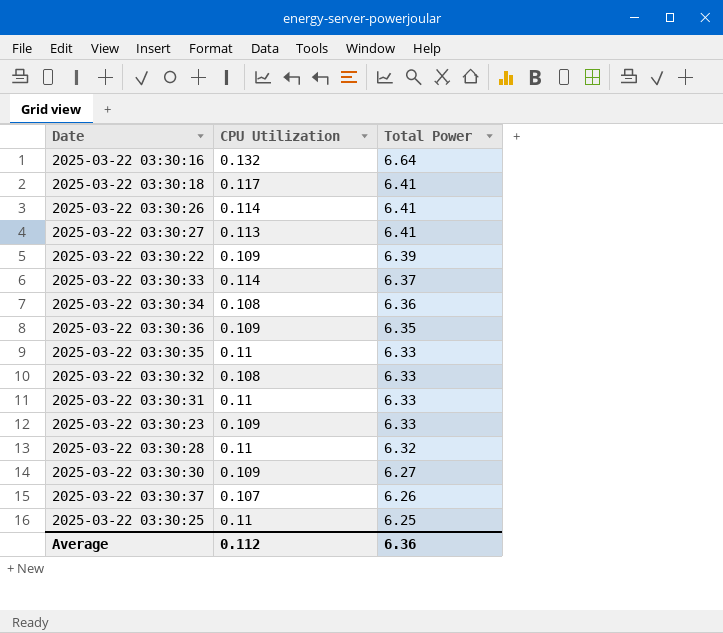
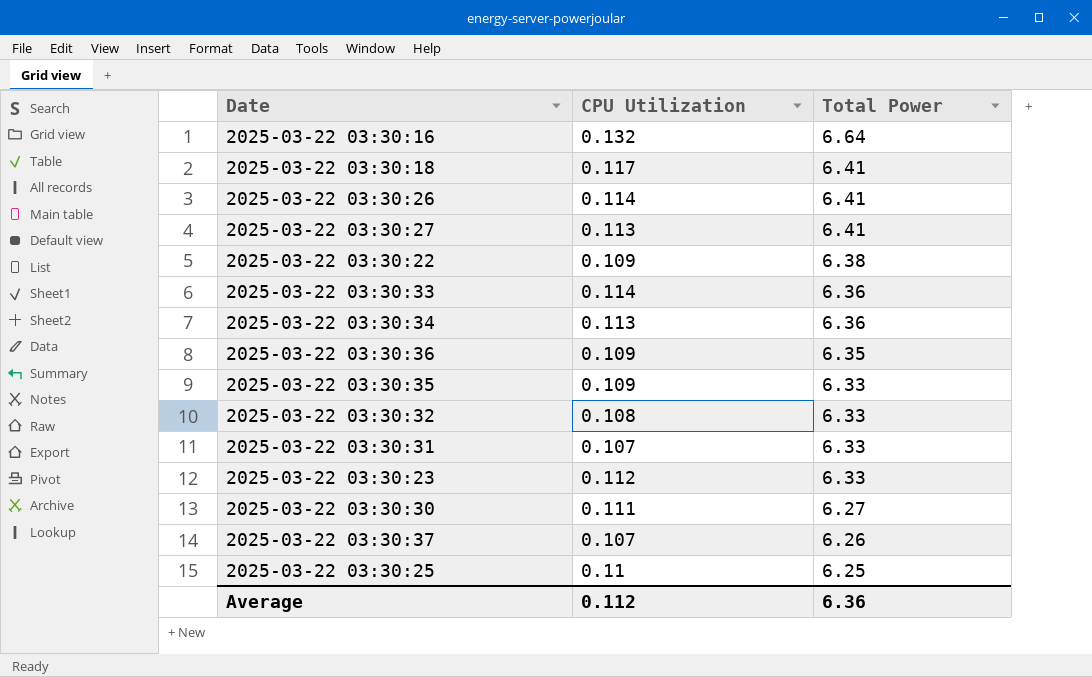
row 2025-03-22 03:30:28: 0.11 | 6.32 -> none
2025-03-22 03:30:22 | Total Power: 6.39 -> 6.38
2025-03-22 03:30:33 | Total Power: 6.37 -> 6.36
2025-03-22 03:30:34 | CPU Utilization: 0.108 -> 0.113
2025-03-22 03:30:35 | CPU Utilization: 0.11 -> 0.109
2025-03-22 03:30:31 | CPU Utilization: 0.11 -> 0.107
2025-03-22 03:30:23 | CPU Utilization: 0.109 -> 0.112
2025-03-22 03:30:30 | CPU Utilization: 0.109 -> 0.111

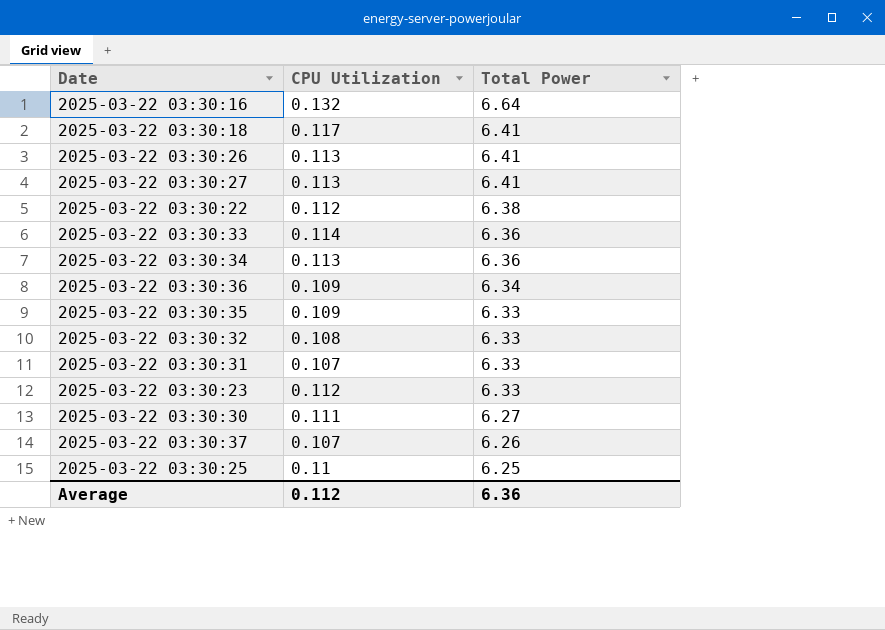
2025-03-22 03:30:26 | CPU Utilization: 0.114 -> 0.113
2025-03-22 03:30:22 | CPU Utilization: 0.109 -> 0.112
2025-03-22 03:30:36 | Total Power: 6.35 -> 6.34

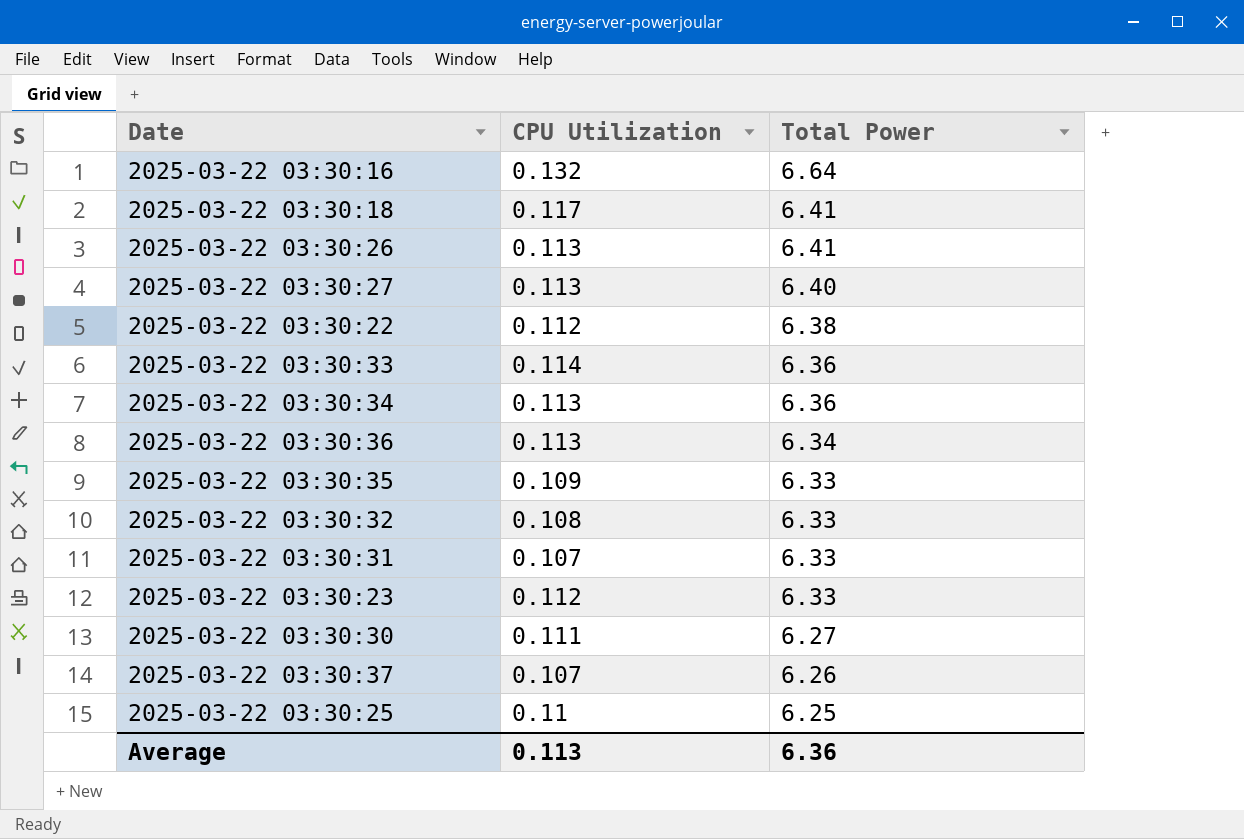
2025-03-22 03:30:27 | Total Power: 6.41 -> 6.40
2025-03-22 03:30:36 | CPU Utilization: 0.109 -> 0.113
Average | CPU Utilization: 0.112 -> 0.113

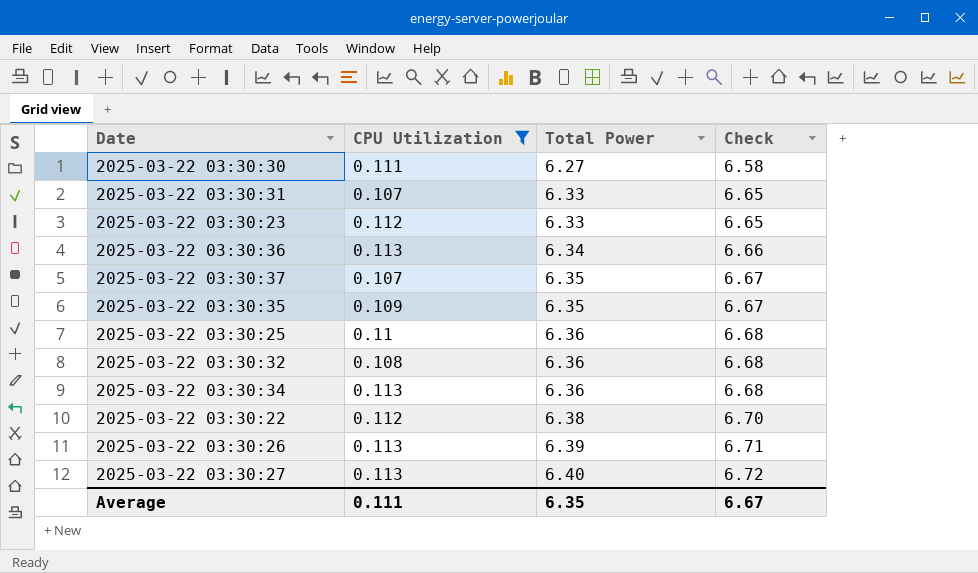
filter: none -> CPU Utilization <= 0.113
row order: Total Power descending -> Total Power ascending
column Check | formula: none -> [Total Power] * 1.05
2025-03-22 03:30:37 | Total Power: 6.26 -> 6.35
2025-03-22 03:30:35 | Total Power: 6.33 -> 6.35
2025-03-22 03:30:25 | Total Power: 6.25 -> 6.36
2025-03-22 03:30:32 | Total Power: 6.33 -> 6.36
2025-03-22 03:30:26 | Total Power: 6.41 -> 6.39
Average | CPU Utilization: 0.113 -> 0.111
Average | Total Power: 6.36 -> 6.35

